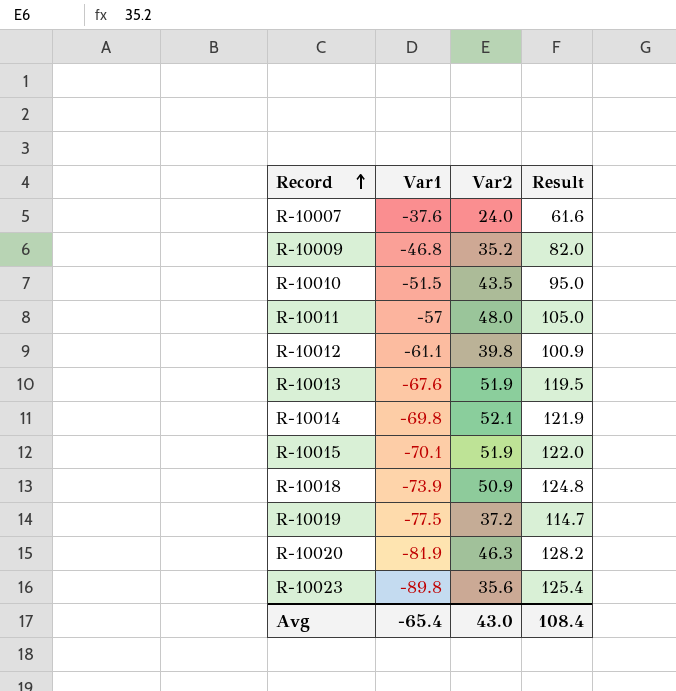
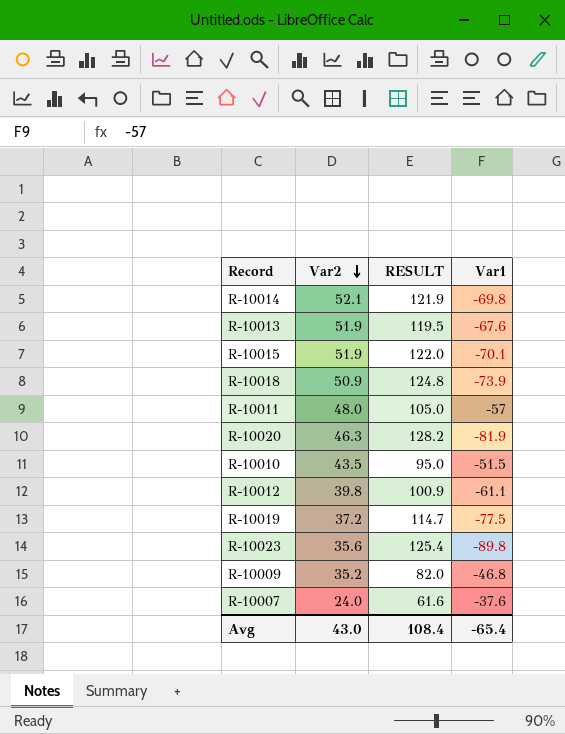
row order: Record ascending -> Var2 descending
column name: Result -> RESULT
column Var1 | position: 2 -> 4

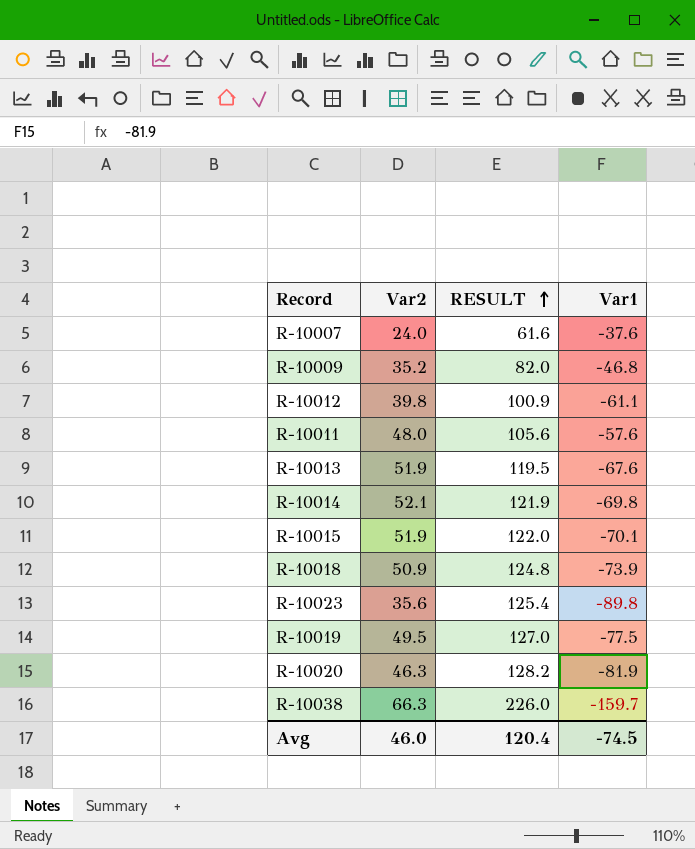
row order: Var2 descending -> RESULT ascending
row R-10010: 43.5 | 95.0 | -51.5 -> none
R-10011 | RESULT: 105.0 -> 105.6
R-10011 | Var1: -57 -> -57.6
R-10019 | Var2: 37.2 -> 49.5
R-10019 | RESULT: 114.7 -> 127.0
row R-10038: none -> 66.3 | 226.0 | -159.7
Avg | Var2: 43.0 -> 46.0
Avg | RESULT: 108.4 -> 120.4
Avg | Var1: -65.4 -> -74.5

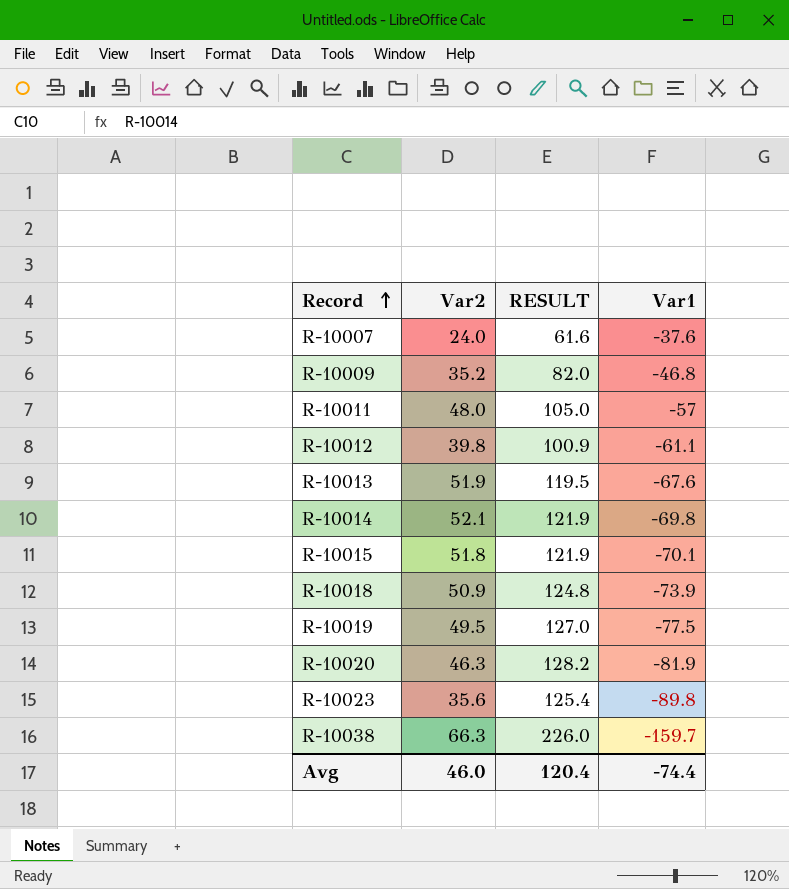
row order: RESULT ascending -> Record ascending
R-10011 | RESULT: 105.6 -> 105.0
R-10011 | Var1: -57.6 -> -57
R-10015 | Var2: 51.9 -> 51.8
R-10015 | RESULT: 122.0 -> 121.9
Avg | Var1: -74.5 -> -74.4

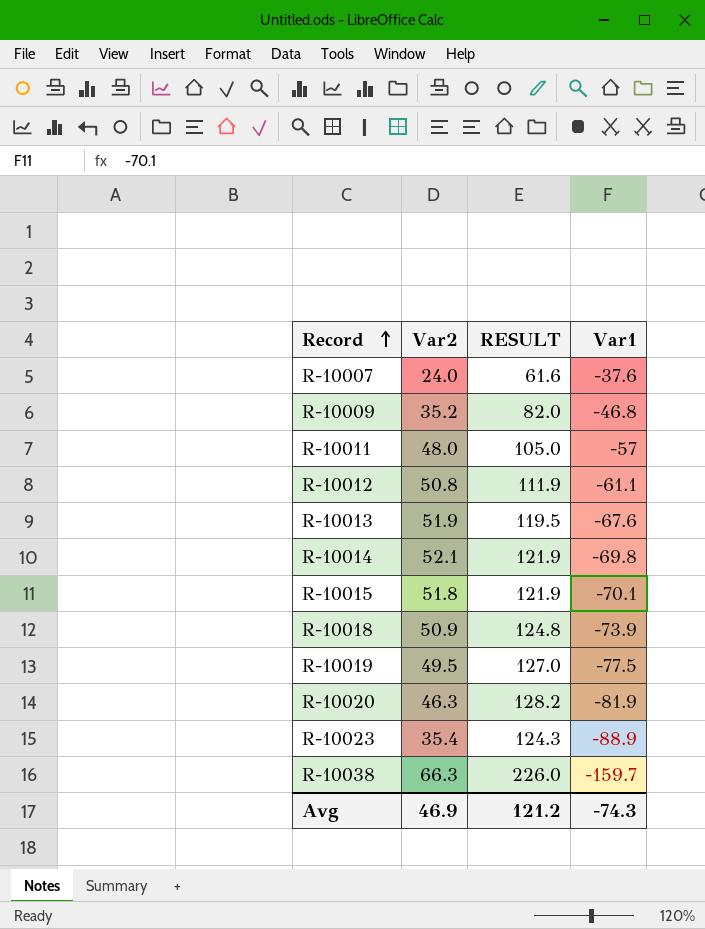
R-10012 | Var2: 39.8 -> 50.8
R-10012 | RESULT: 100.9 -> 111.9
R-10023 | Var2: 35.6 -> 35.4
R-10023 | RESULT: 125.4 -> 124.3
R-10023 | Var1: -89.8 -> -88.9
Avg | Var2: 46.0 -> 46.9
Avg | RESULT: 120.4 -> 121.2
Avg | Var1: -74.4 -> -74.3

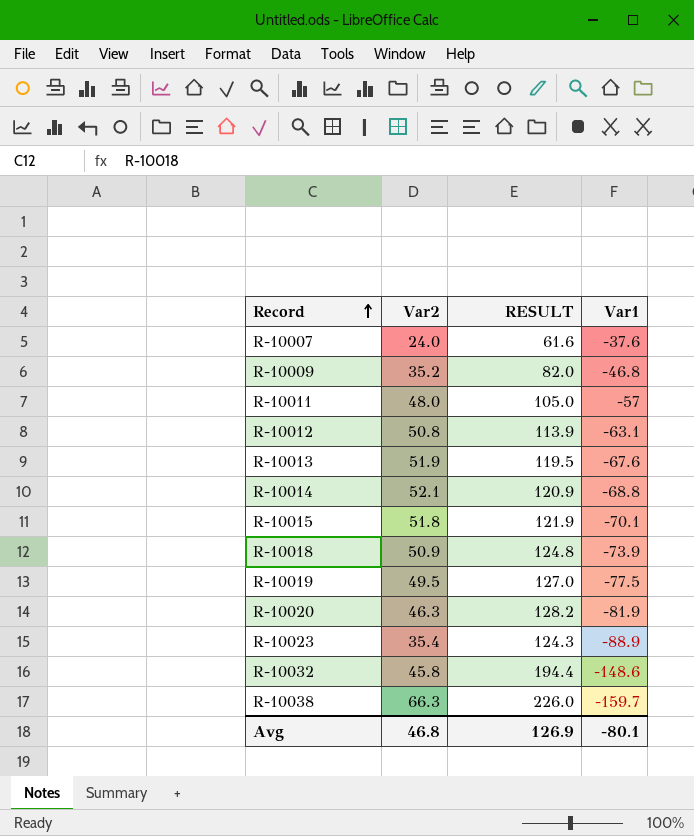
R-10012 | RESULT: 111.9 -> 113.9
R-10012 | Var1: -61.1 -> -63.1
R-10014 | RESULT: 121.9 -> 120.9
R-10014 | Var1: -69.8 -> -68.8
row R-10032: none -> 45.8 | 194.4 | -148.6
Avg | Var2: 46.9 -> 46.8
Avg | RESULT: 121.2 -> 126.9
Avg | Var1: -74.3 -> -80.1

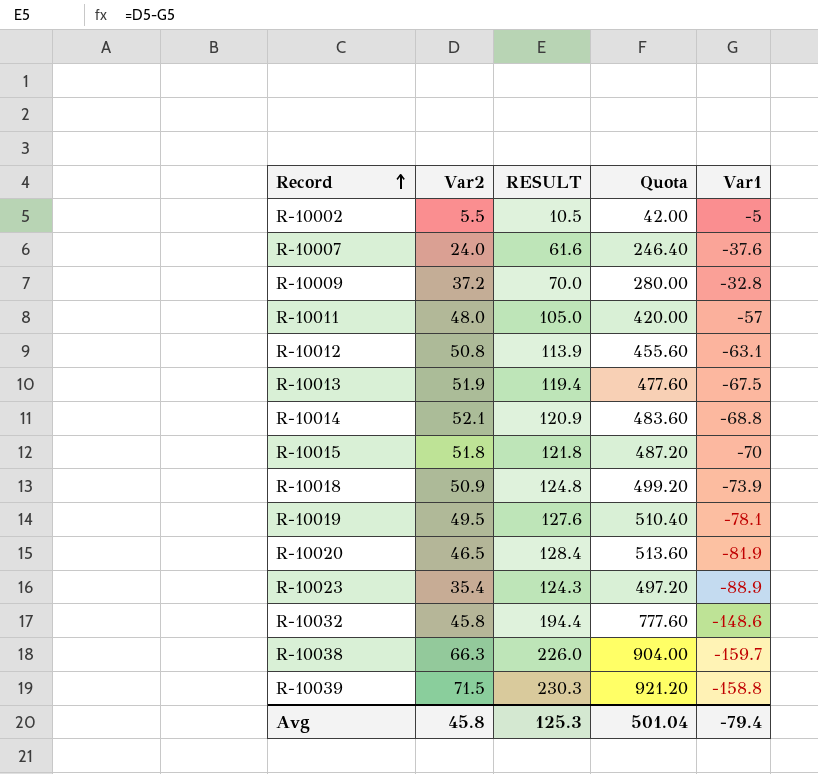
column Quota | formula: none -> [RESULT] * 4
row R-10002: none -> 5.5 | 10.5 | 42.00 | -5
R-10009 | Var2: 35.2 -> 37.2
R-10009 | RESULT: 82.0 -> 70.0
R-10009 | Var1: -46.8 -> -32.8
R-10013 | RESULT: 119.5 -> 119.4
R-10013 | Var1: -67.6 -> -67.5
R-10015 | RESULT: 121.9 -> 121.8
R-10015 | Var1: -70.1 -> -70
R-10019 | RESULT: 127.0 -> 127.6
R-10019 | Var1: -77.5 -> -78.1
R-10020 | Var2: 46.3 -> 46.5
R-10020 | RESULT: 128.2 -> 128.4
row R-10039: none -> 71.5 | 230.3 | 921.20 | -158.8
Avg | Var2: 46.8 -> 45.8
Avg | RESULT: 126.9 -> 125.3
Avg | Var1: -80.1 -> -79.4

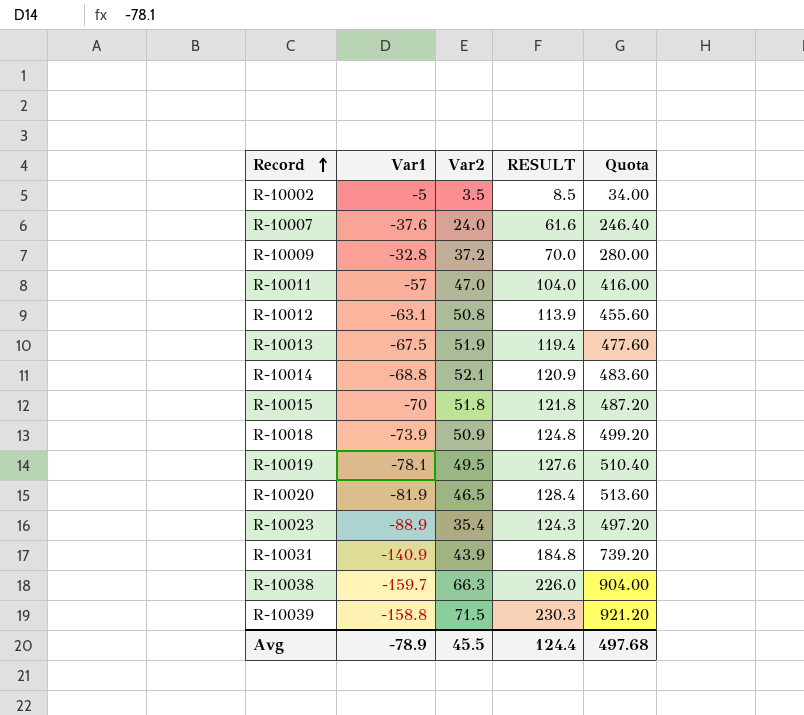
column Var1 | position: 5 -> 2
row R-10032: 45.8 | 194.4 | 777.60 | -148.6 -> none
R-10002 | Var2: 5.5 -> 3.5
R-10002 | RESULT: 10.5 -> 8.5
R-10002 | Quota: 42.00 -> 34.00
R-10011 | Var2: 48.0 -> 47.0
R-10011 | RESULT: 105.0 -> 104.0
R-10011 | Quota: 420.00 -> 416.00
row R-10031: none -> -140.9 | 43.9 | 184.8 | 739.20
Avg | Var1: -79.4 -> -78.9
Avg | Var2: 45.8 -> 45.5
Avg | RESULT: 125.3 -> 124.4
Avg | Quota: 501.04 -> 497.68

